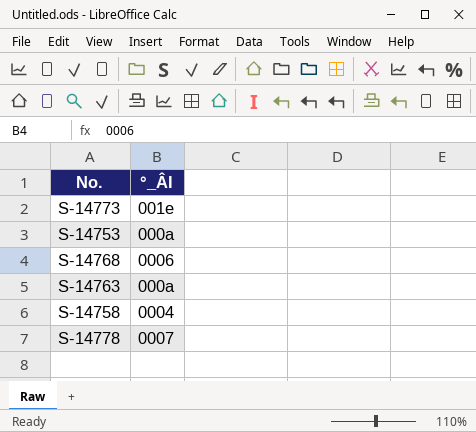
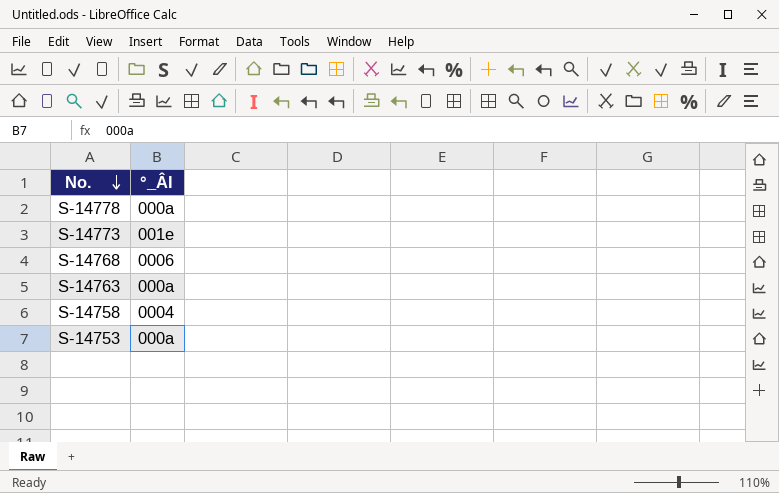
row order: none -> No. descending
S-14778 | °_ÂI: 0007 -> 000a

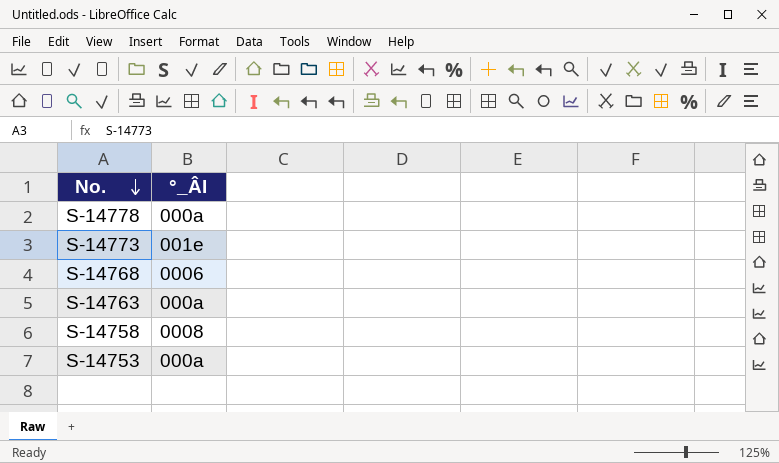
S-14758 | °_ÂI: 0004 -> 0008

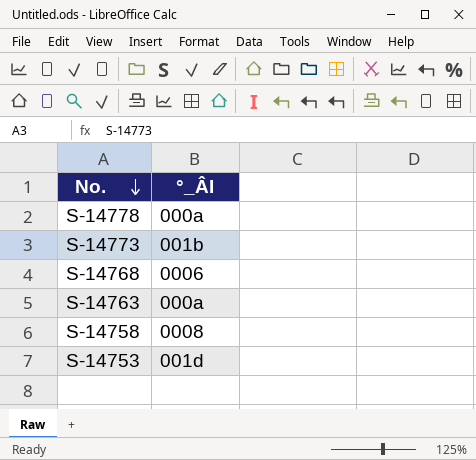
S-14773 | °_ÂI: 001e -> 001b
S-14753 | °_ÂI: 000a -> 001d

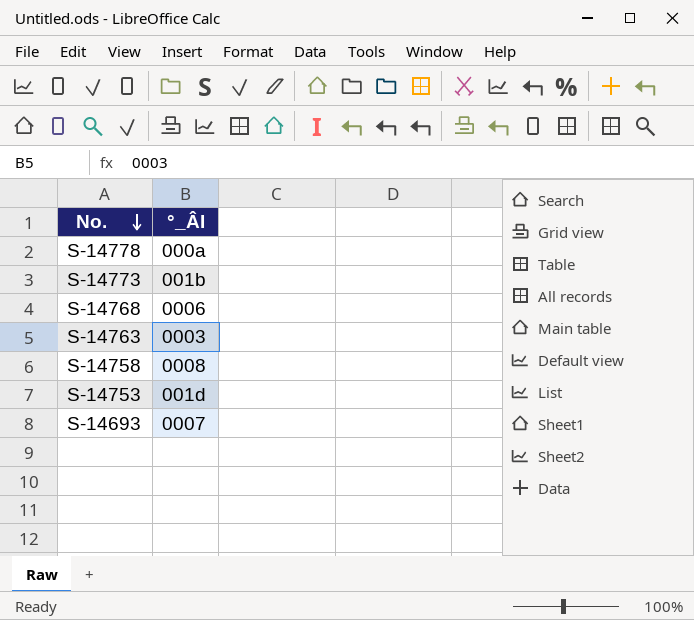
S-14763 | °_ÂI: 000a -> 0003
row S-14693: none -> 0007

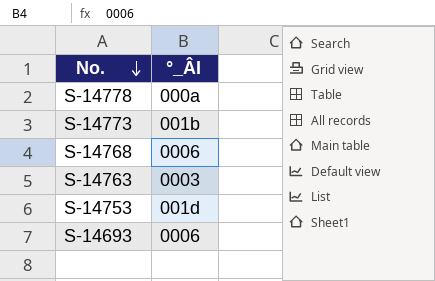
row S-14758: 0008 -> none
S-14693 | °_ÂI: 0007 -> 0006

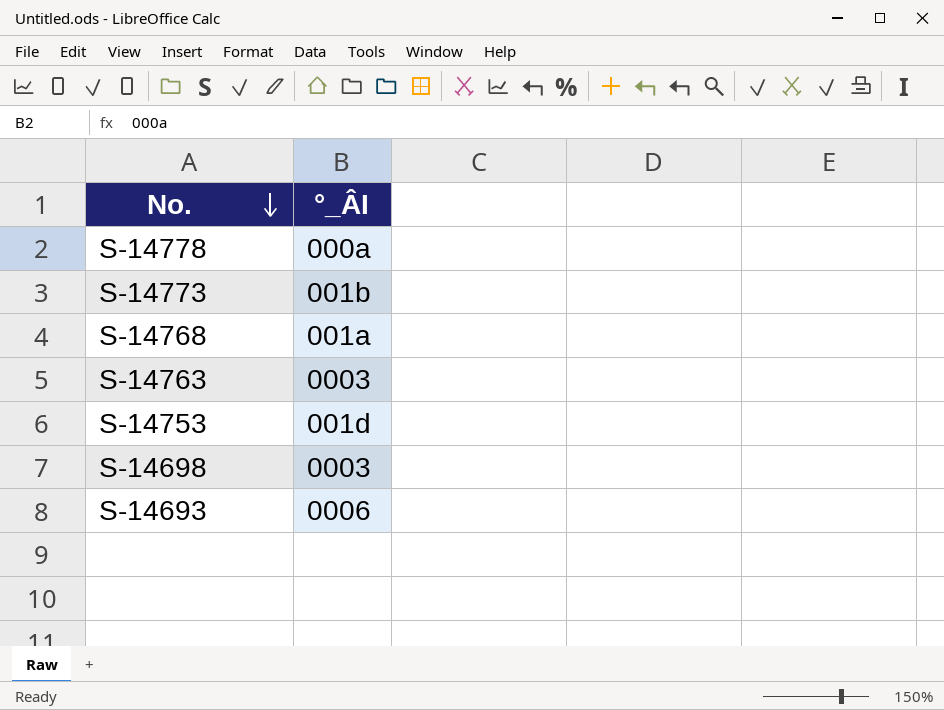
S-14768 | °_ÂI: 0006 -> 001a
row S-14698: none -> 0003

